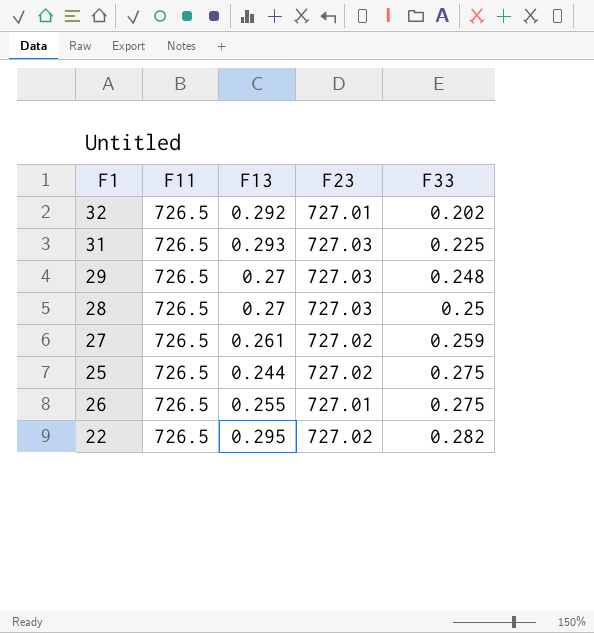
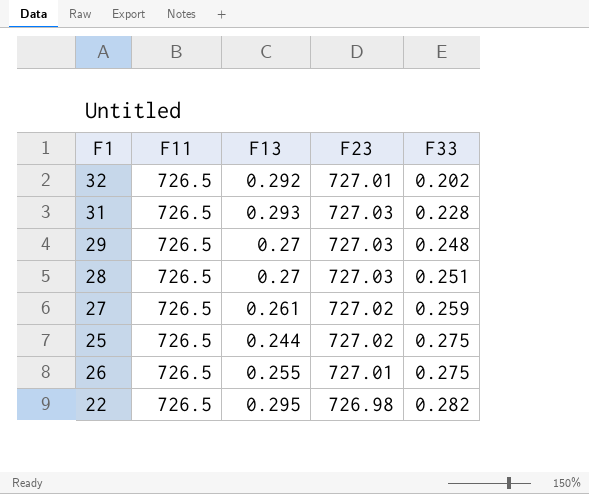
31 | F33: 0.225 -> 0.228
28 | F33: 0.25 -> 0.251
22 | F23: 727.02 -> 726.98

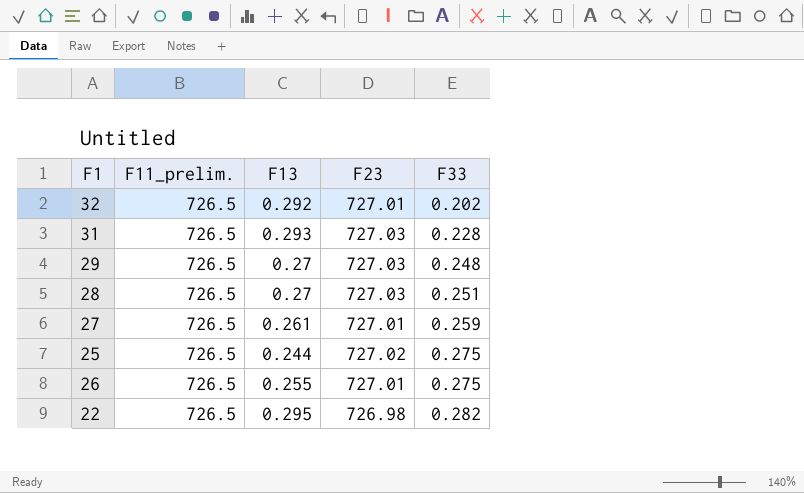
column name: F11 -> F11_prelim.
27 | F23: 727.02 -> 727.01

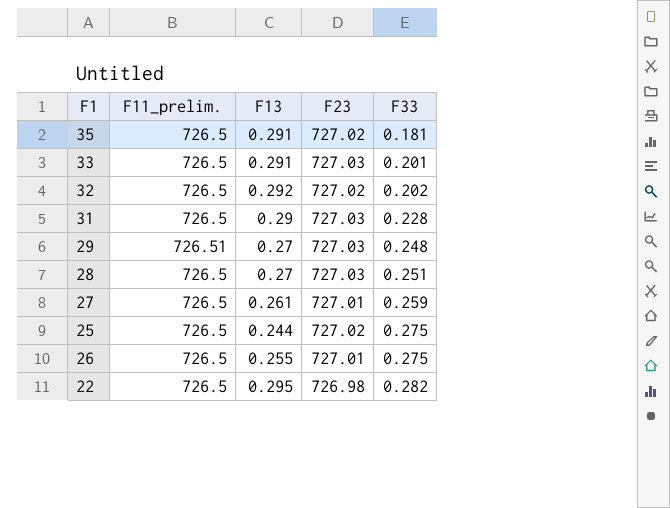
row 35: none -> 726.5 | 0.291 | 727.02 | 0.181
row 33: none -> 726.5 | 0.291 | 727.03 | 0.201
32 | F23: 727.01 -> 727.02
31 | F13: 0.293 -> 0.29
29 | F11_prelim.: 726.5 -> 726.51

